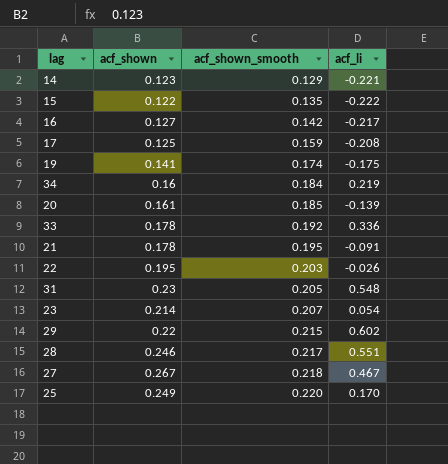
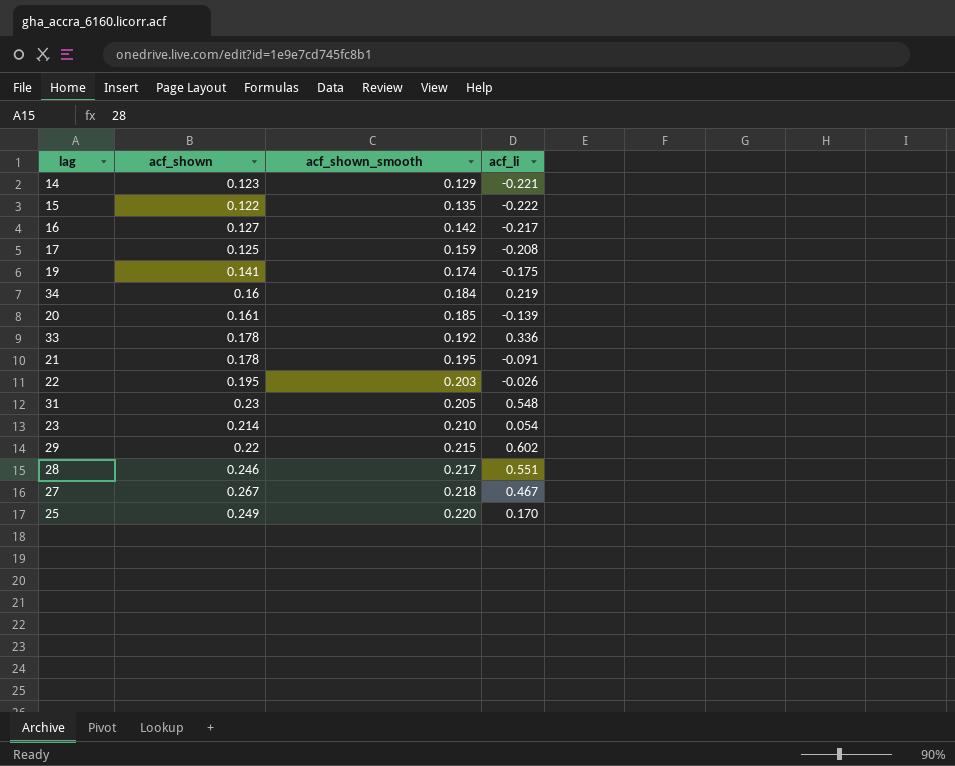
23 | acf_shown_smooth: 0.207 -> 0.210

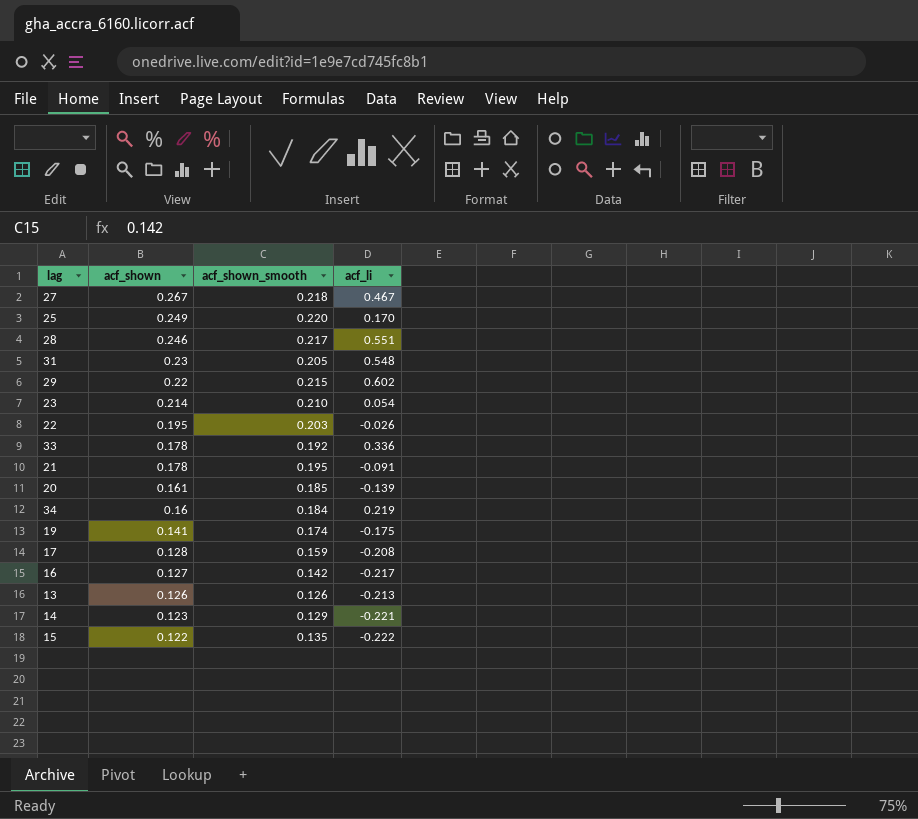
row order: acf_shown_smooth ascending -> acf_shown descending
17 | acf_shown: 0.125 -> 0.128
row 13: none -> 0.126 | 0.126 | -0.213

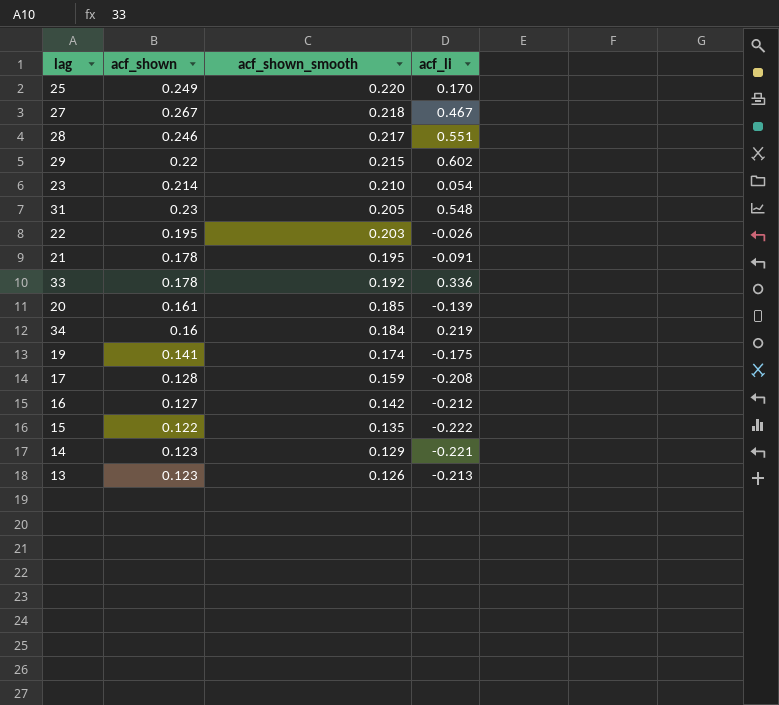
row order: acf_shown descending -> acf_shown_smooth descending
16 | acf_li: -0.217 -> -0.212
13 | acf_shown: 0.126 -> 0.123

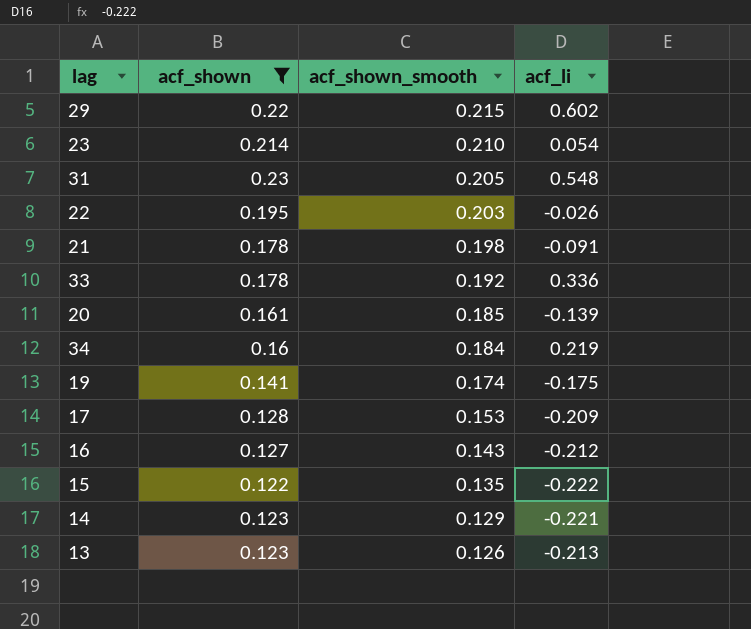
filter: none -> acf_shown <= 0.23
21 | acf_shown_smooth: 0.195 -> 0.198
17 | acf_shown_smooth: 0.159 -> 0.153
17 | acf_li: -0.208 -> -0.209
16 | acf_shown_smooth: 0.142 -> 0.143

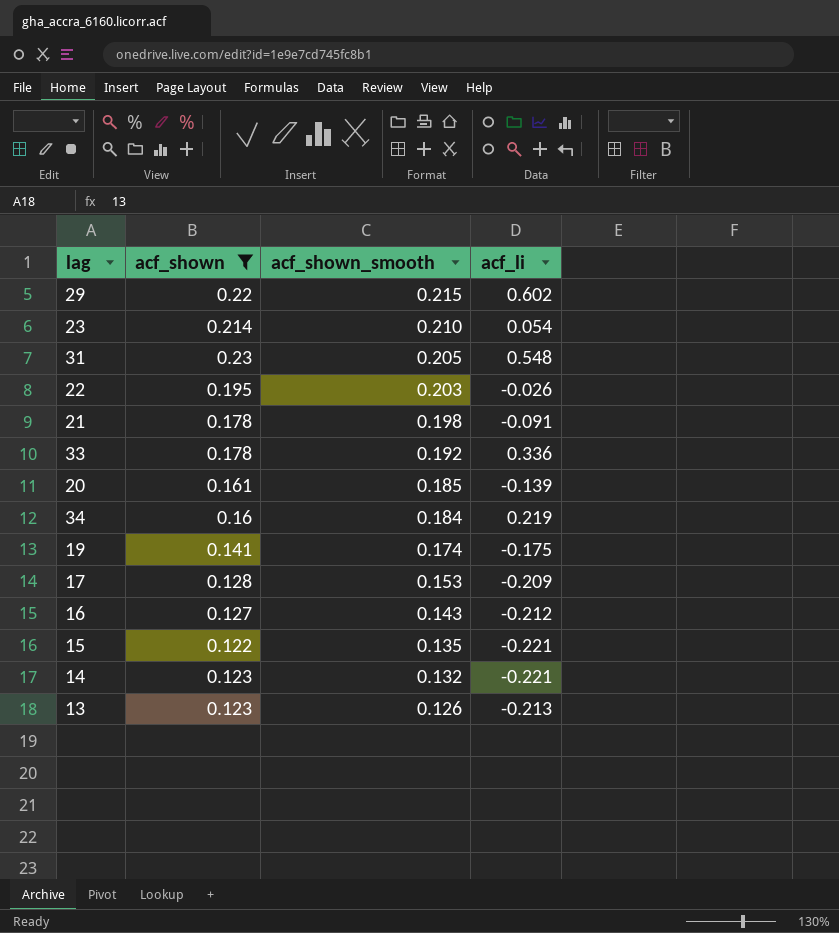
15 | acf_li: -0.222 -> -0.221
14 | acf_shown_smooth: 0.129 -> 0.132

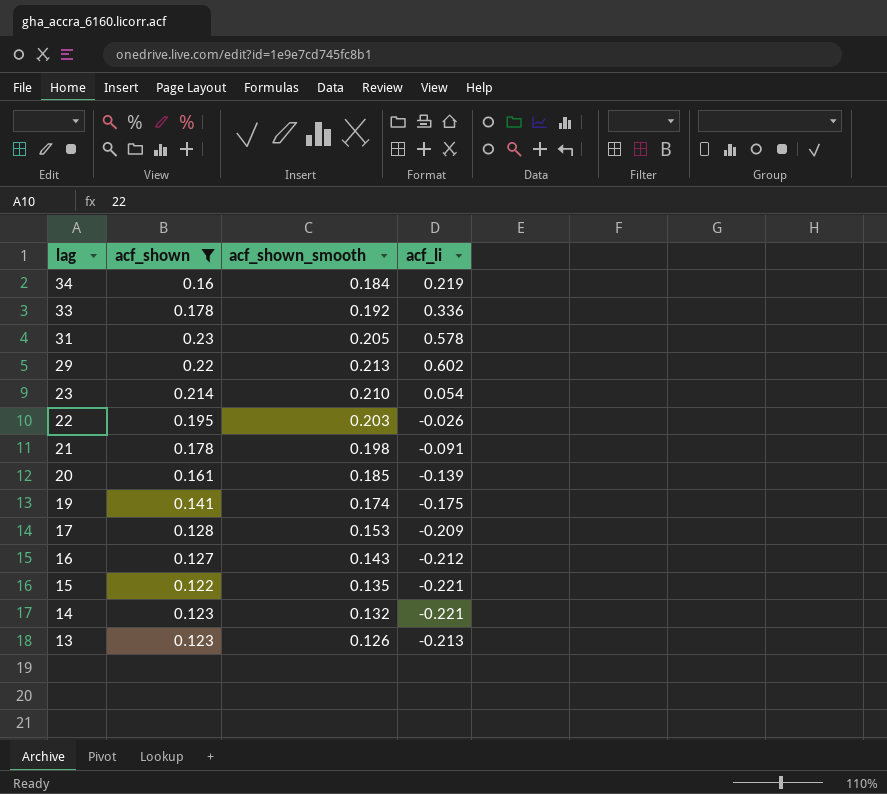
row order: acf_shown_smooth descending -> lag descending
31 | acf_li: 0.548 -> 0.578
29 | acf_shown_smooth: 0.215 -> 0.213

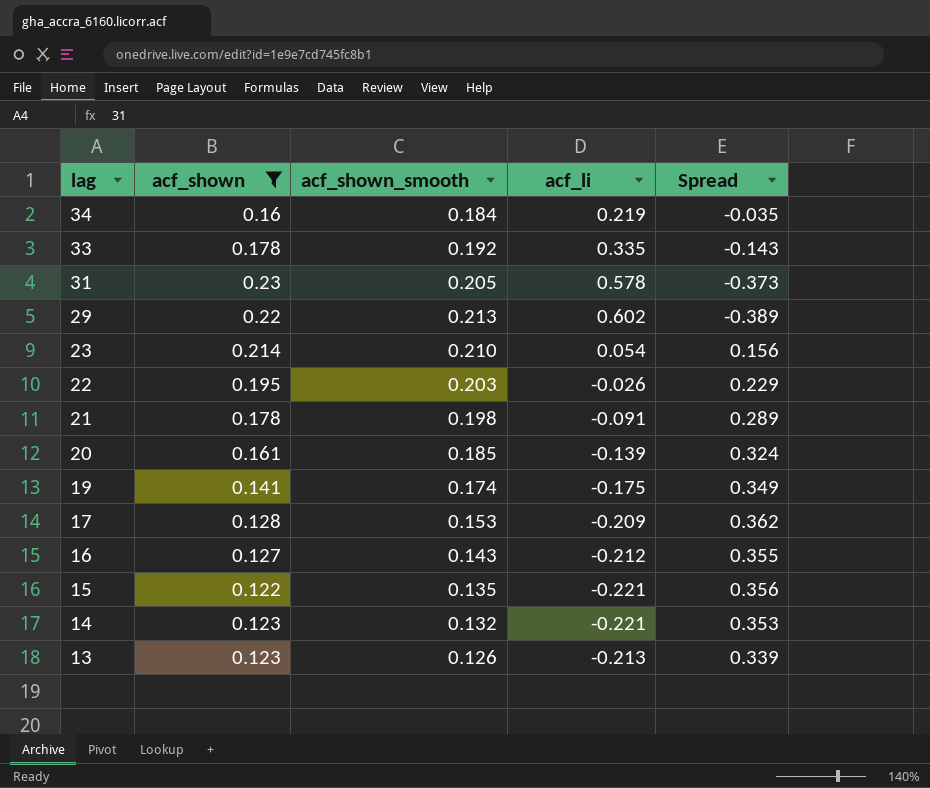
column Spread | formula: none -> [acf_shown_smooth] - [acf_li]
33 | acf_li: 0.336 -> 0.335

